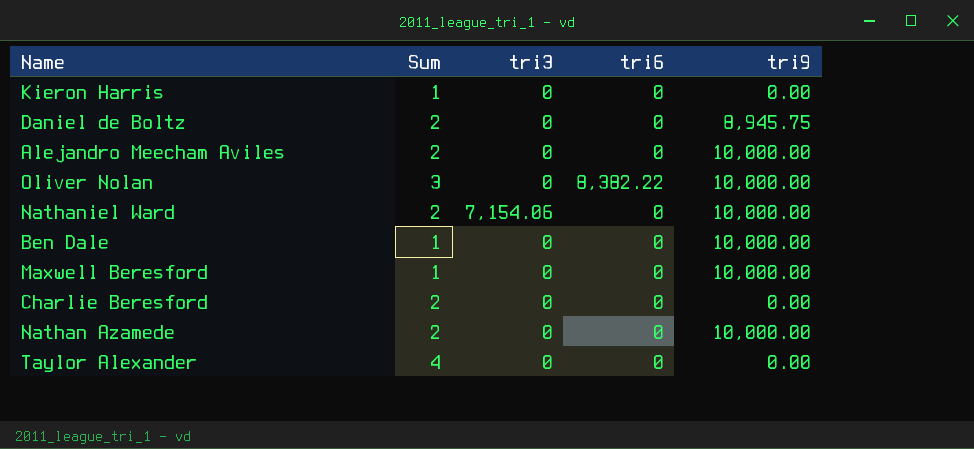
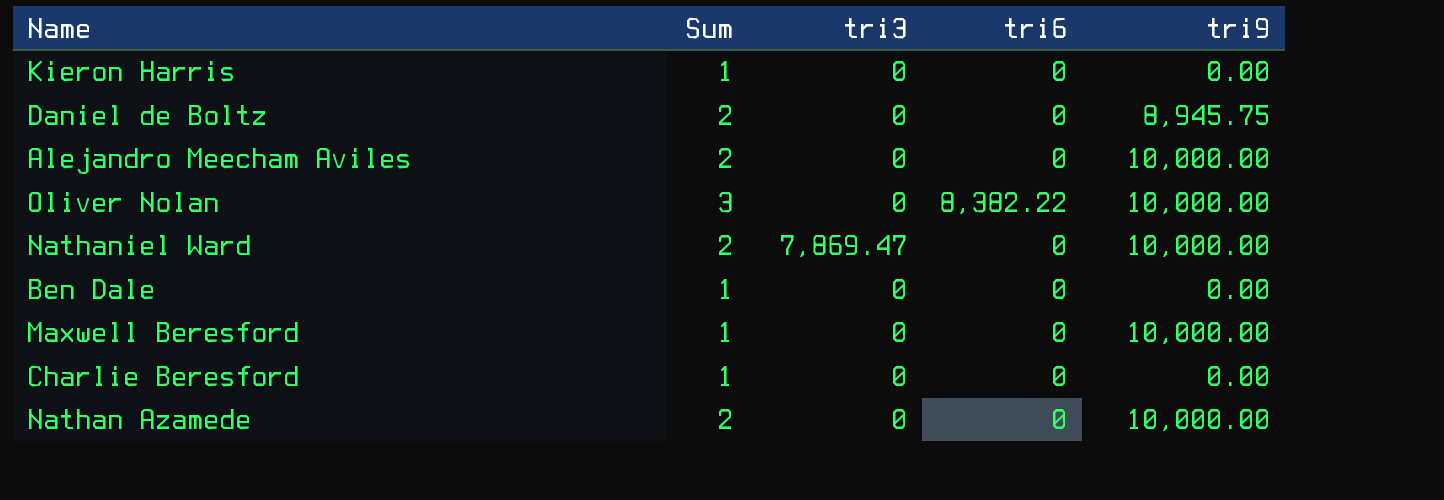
row Taylor Alexander: 4 | 0 | 0 | 0.00 -> none
Nathaniel Ward | tri3: 7,154.06 -> 7,869.47
Ben Dale | tri9: 10,000.00 -> 0.00
Charlie Beresford | Sum: 2 -> 1

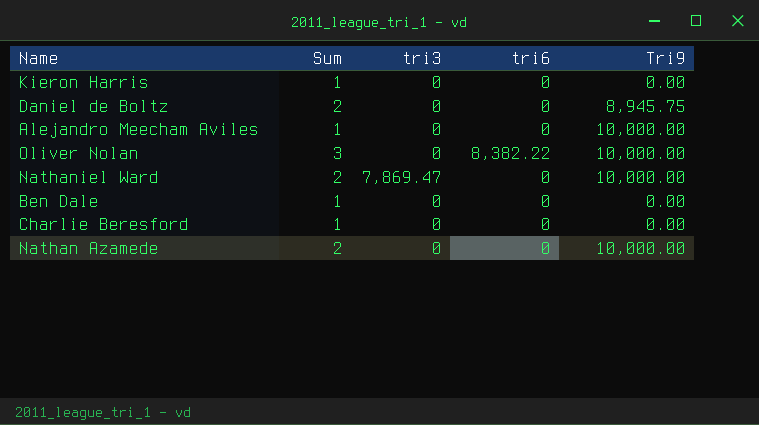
column name: tri9 -> Tri9
row Maxwell Beresford: 1 | 0 | 0 | 10,000.00 -> none
Alejandro Meecham Aviles | Sum: 2 -> 1

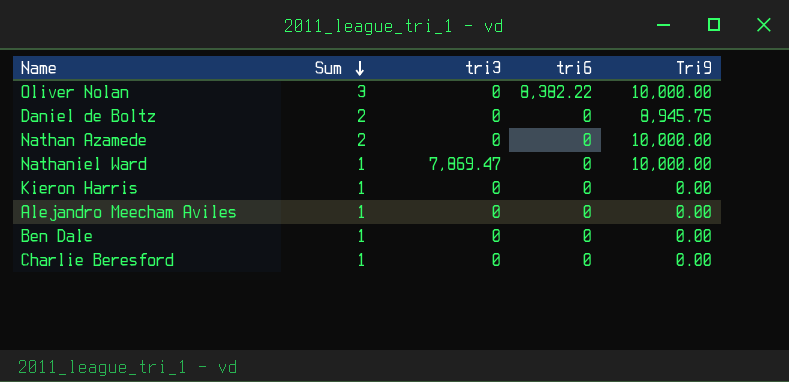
row order: none -> Sum descending
Nathaniel Ward | Sum: 2 -> 1
Alejandro Meecham Aviles | Tri9: 10,000.00 -> 0.00

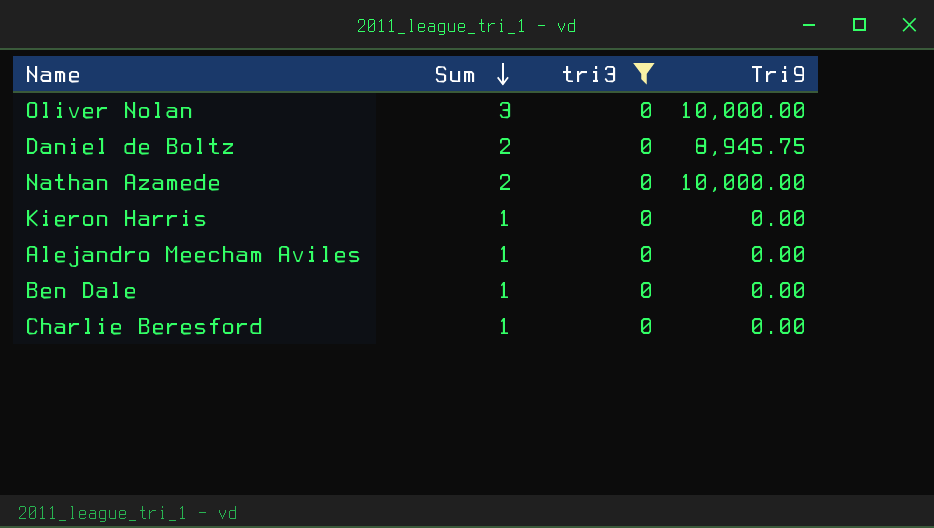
filter: none -> tri3 = 0
column tri6 | position: 4 -> none

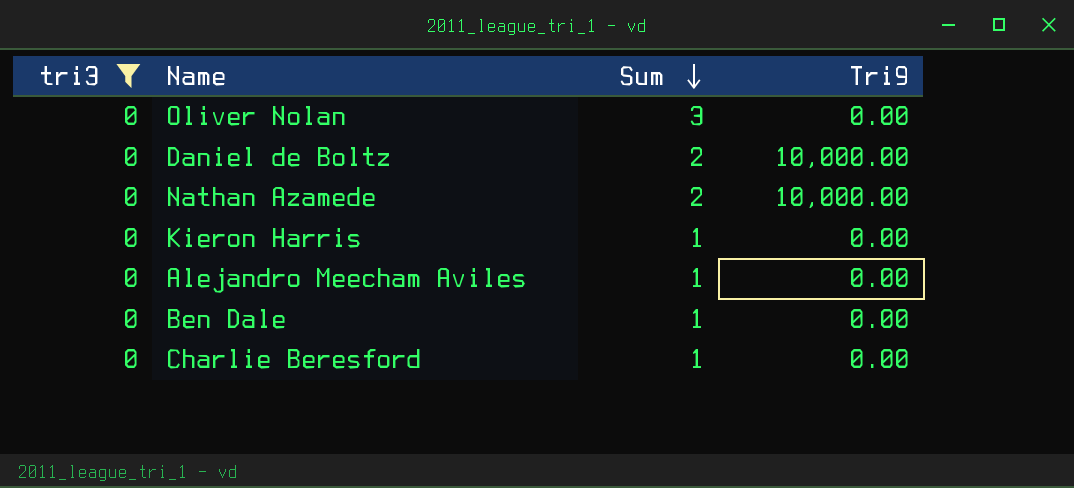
column tri3 | position: 3 -> 1
Oliver Nolan | Tri9: 10,000.00 -> 0.00
Daniel de Boltz | Tri9: 8,945.75 -> 10,000.00

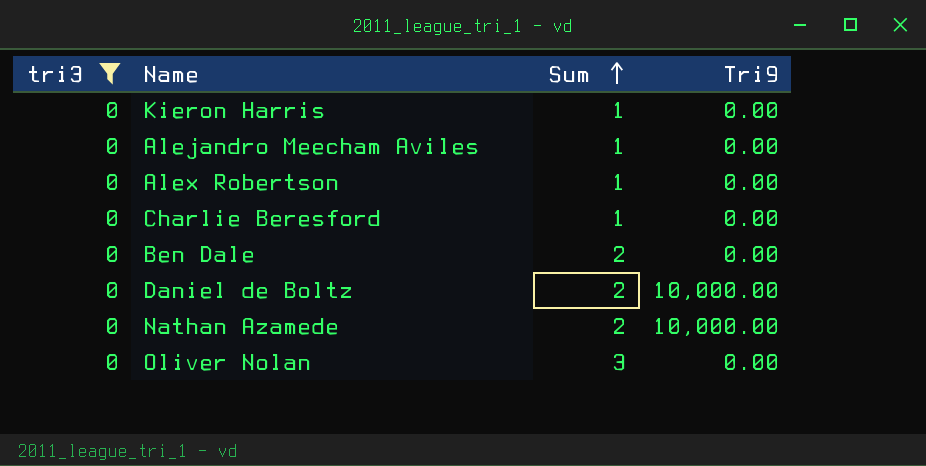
row order: Sum descending -> Sum ascending
row Alex Robertson: none -> 0 | 1 | 0.00
Ben Dale | Sum: 1 -> 2

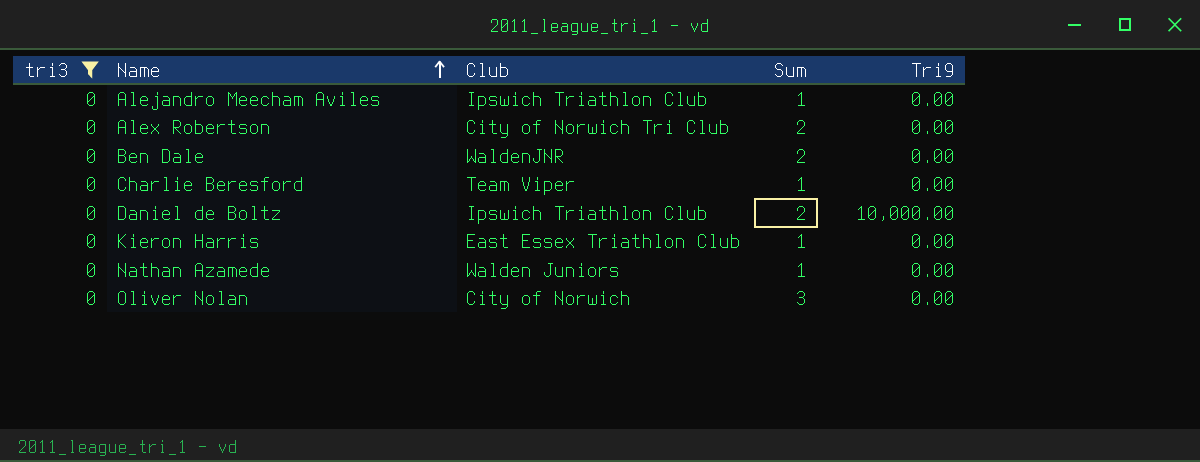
row order: Sum ascending -> Name ascending
column Club | position: none -> 3
Alex Robertson | Sum: 1 -> 2
Nathan Azamede | Sum: 2 -> 1
Nathan Azamede | Tri9: 10,000.00 -> 0.00

